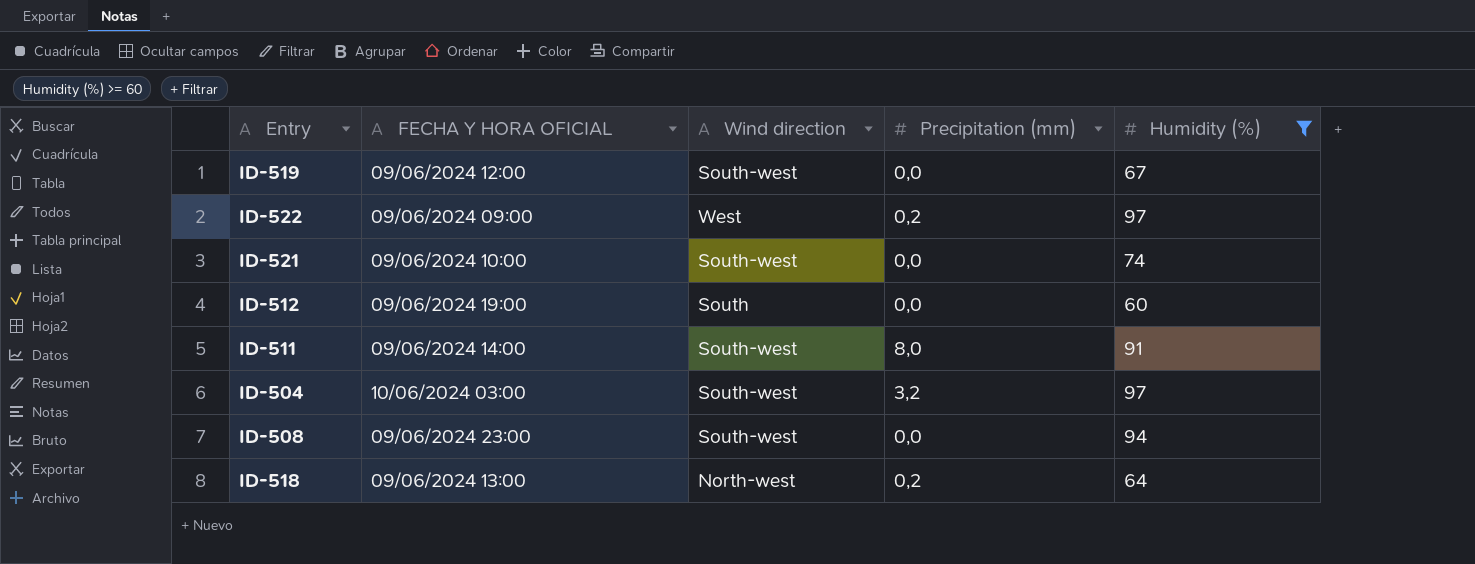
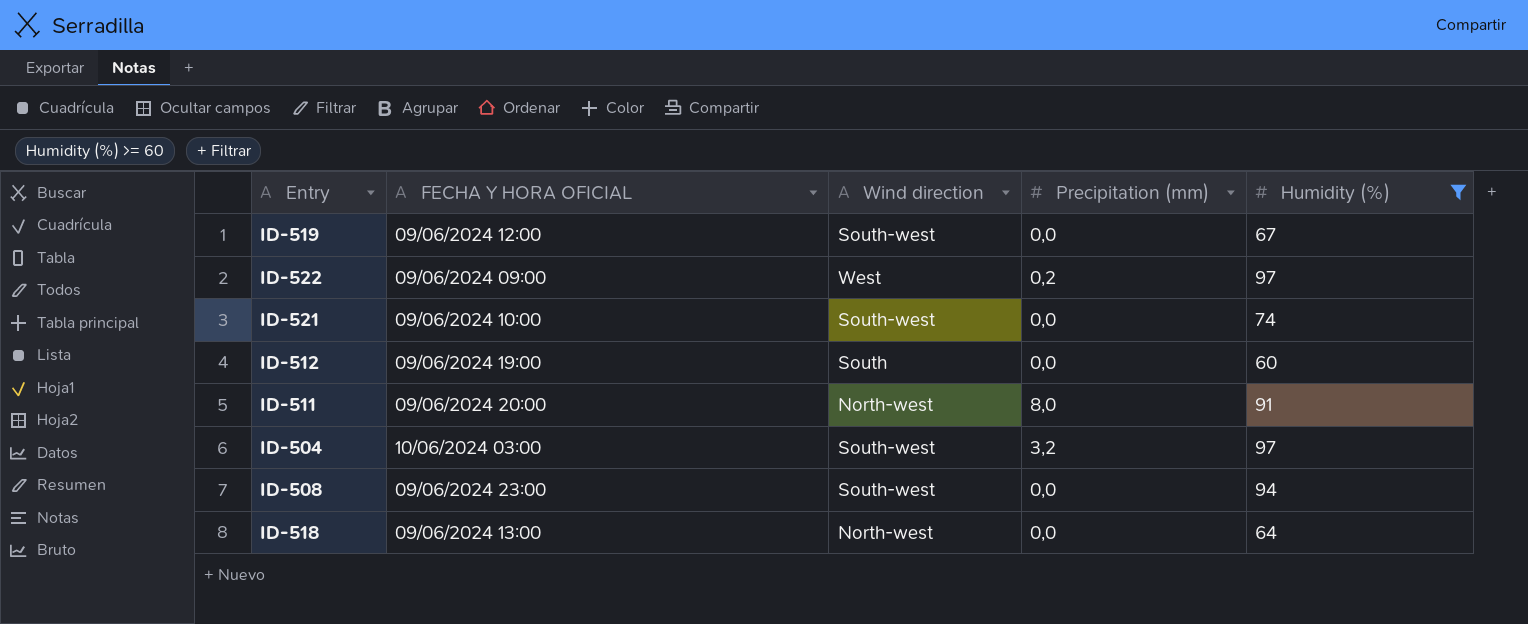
ID-511 | FECHA Y HORA OFICIAL: 09/06/2024 14:00 -> 09/06/2024 20:00
ID-511 | Wind direction: South-west -> North-west
ID-518 | Precipitation (mm): 0,2 -> 0,0

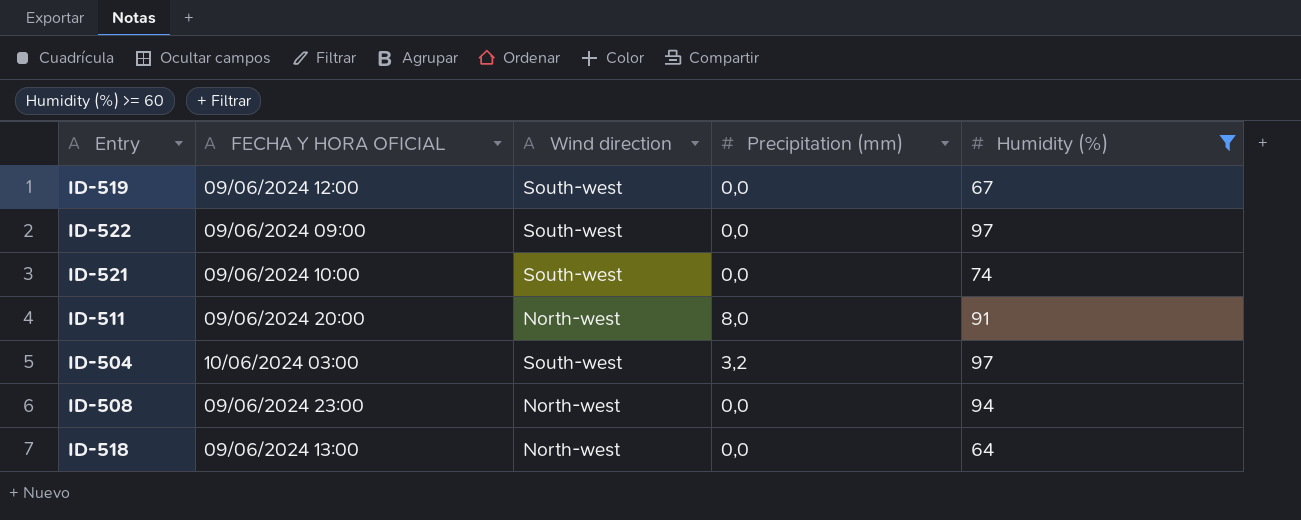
row ID-512: 09/06/2024 19:00 | South | 0,0 | 60 -> none
ID-522 | Wind direction: West -> South-west
ID-522 | Precipitation (mm): 0,2 -> 0,0
ID-508 | Wind direction: South-west -> North-west

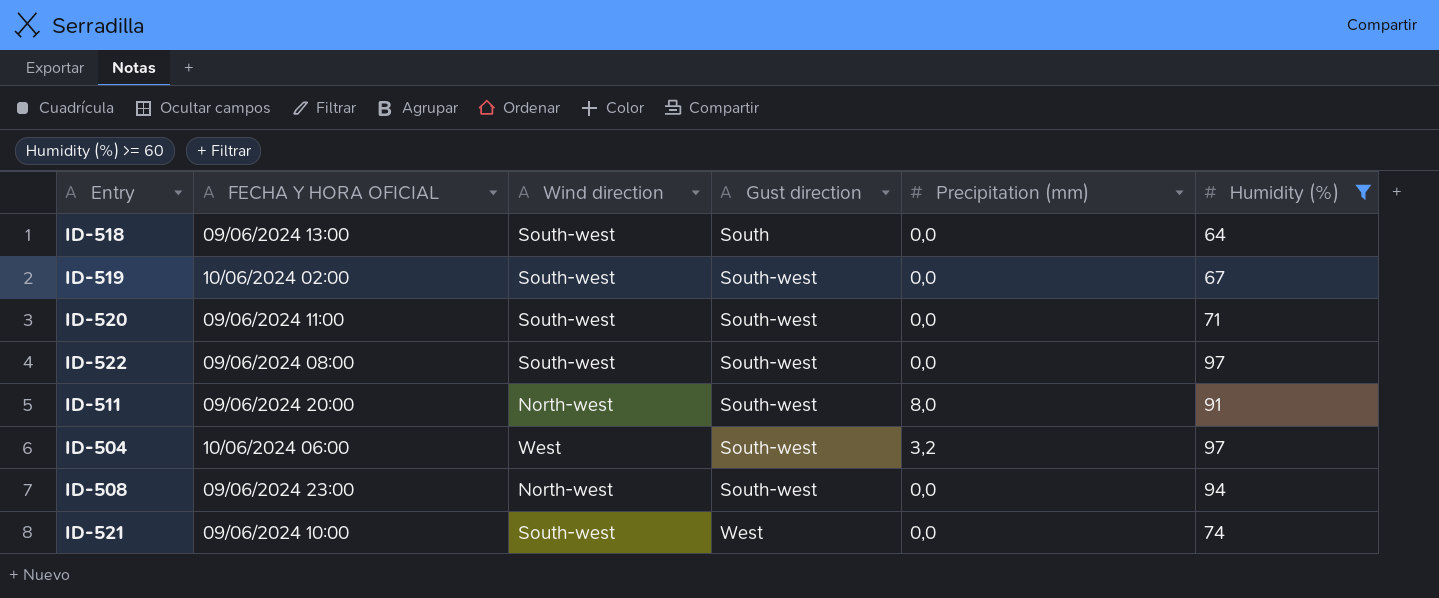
row order: none -> Gust direction ascending
column Gust direction | position: none -> 4
ID-518 | Wind direction: North-west -> South-west
ID-519 | FECHA Y HORA OFICIAL: 09/06/2024 12:00 -> 10/06/2024 02:00
row ID-520: none -> 09/06/2024 11:00 | South-west | South-west | 0,0 | 71
ID-522 | FECHA Y HORA OFICIAL: 09/06/2024 09:00 -> 09/06/2024 08:00
ID-504 | FECHA Y HORA OFICIAL: 10/06/2024 03:00 -> 10/06/2024 06:00
ID-504 | Wind direction: South-west -> West

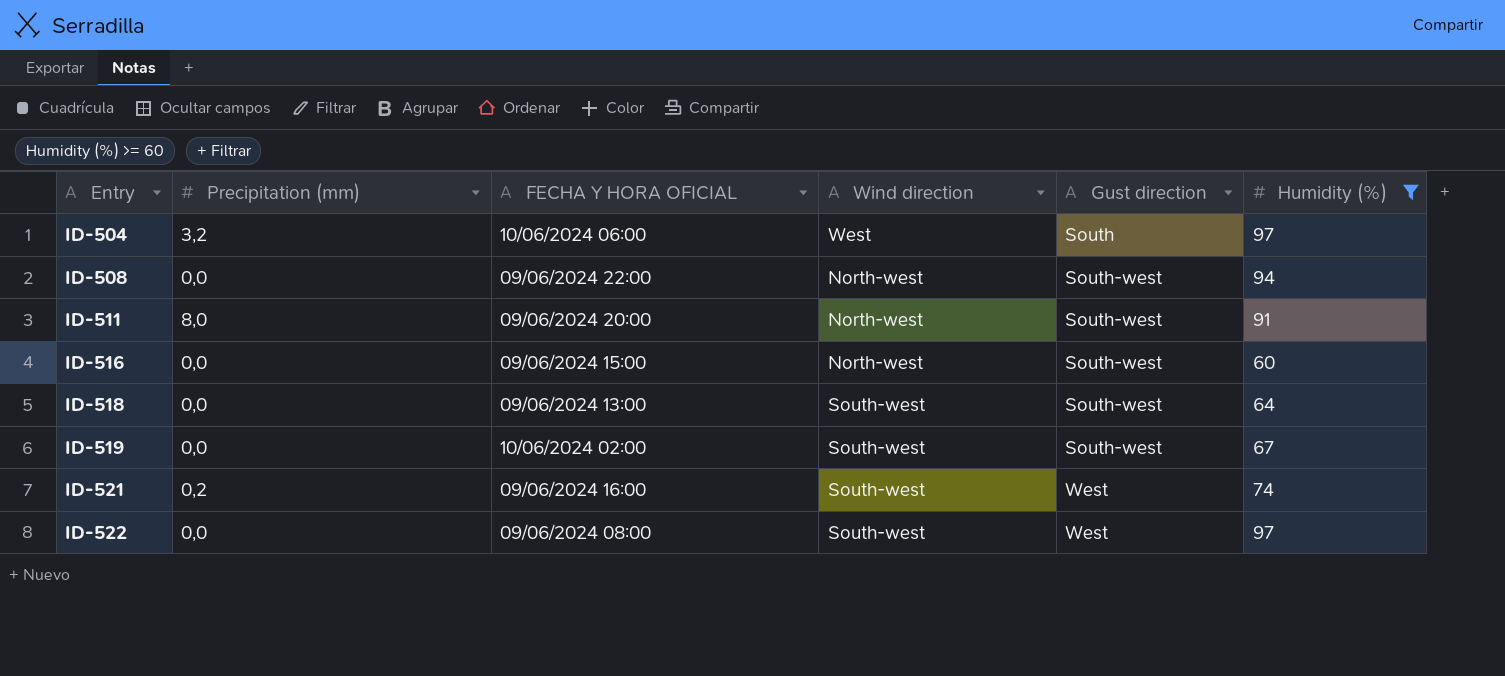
row order: Gust direction ascending -> Entry ascending
column Precipitation (mm) | position: 5 -> 2
row ID-520: 09/06/2024 11:00 | South-west | South-west | 0,0 | 71 -> none
ID-504 | Gust direction: South-west -> South
ID-508 | FECHA Y HORA OFICIAL: 09/06/2024 23:00 -> 09/06/2024 22:00
row ID-516: none -> 0,0 | 09/06/2024 15:00 | North-west | South-west | 60
ID-518 | Gust direction: South -> South-west
ID-521 | Precipitation (mm): 0,0 -> 0,2
ID-521 | FECHA Y HORA OFICIAL: 09/06/2024 10:00 -> 09/06/2024 16:00
ID-522 | Gust direction: South-west -> West

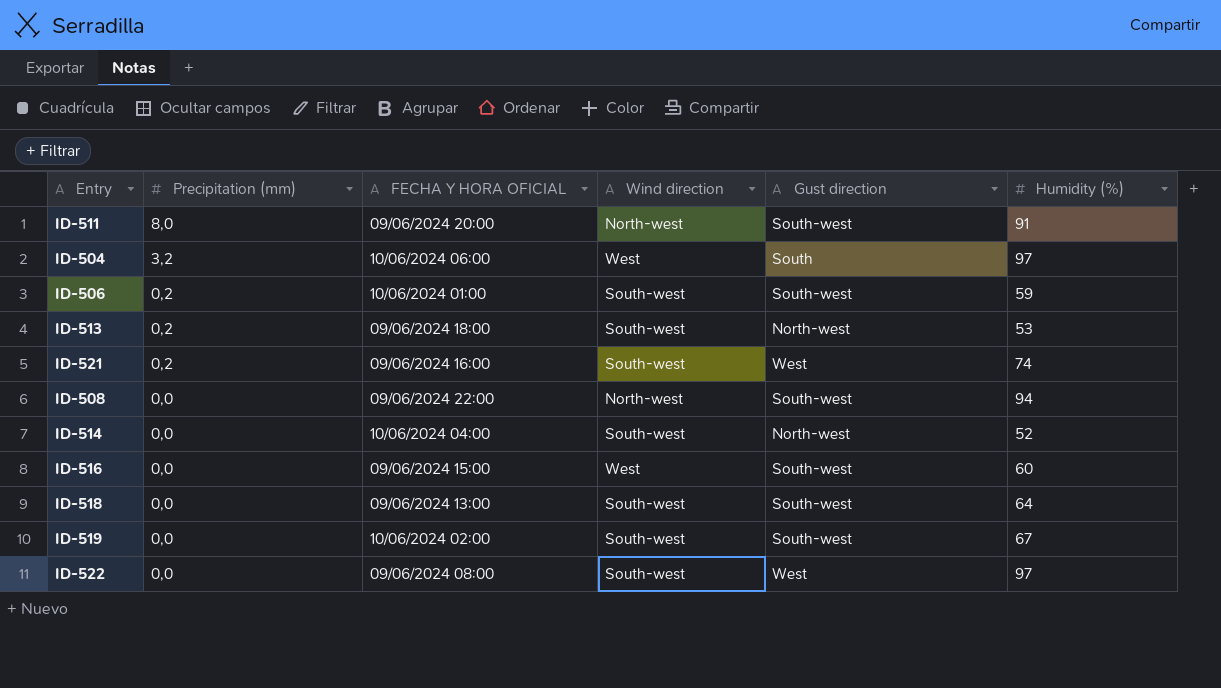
filter: Humidity (%) >= 60 -> none
row order: Entry ascending -> Precipitation (mm) descending
ID-516 | Wind direction: North-west -> West

